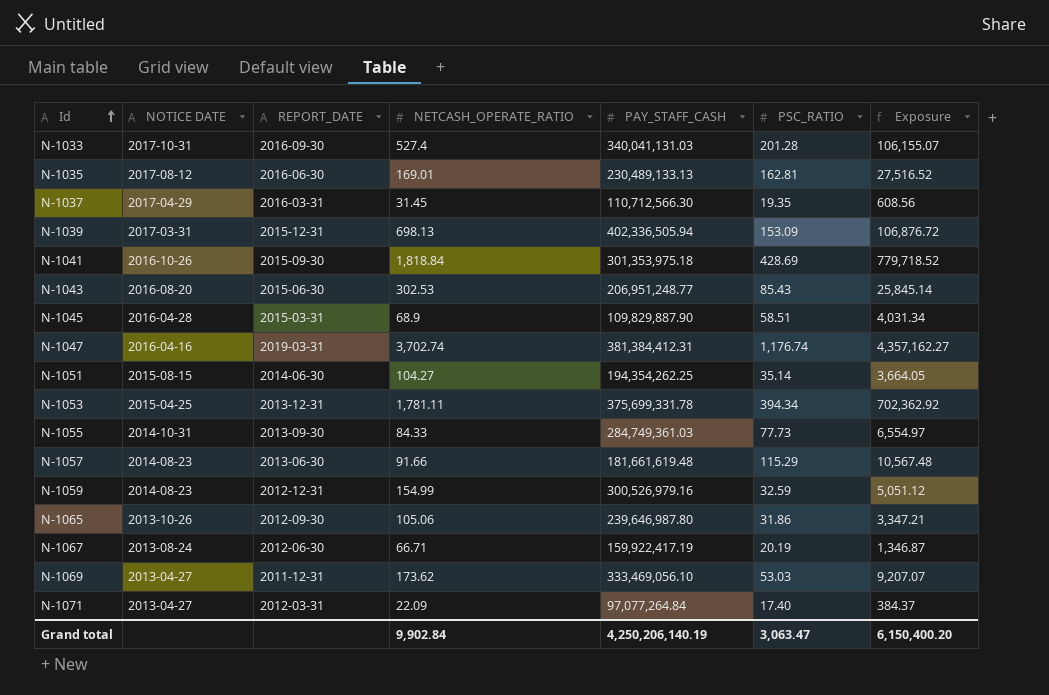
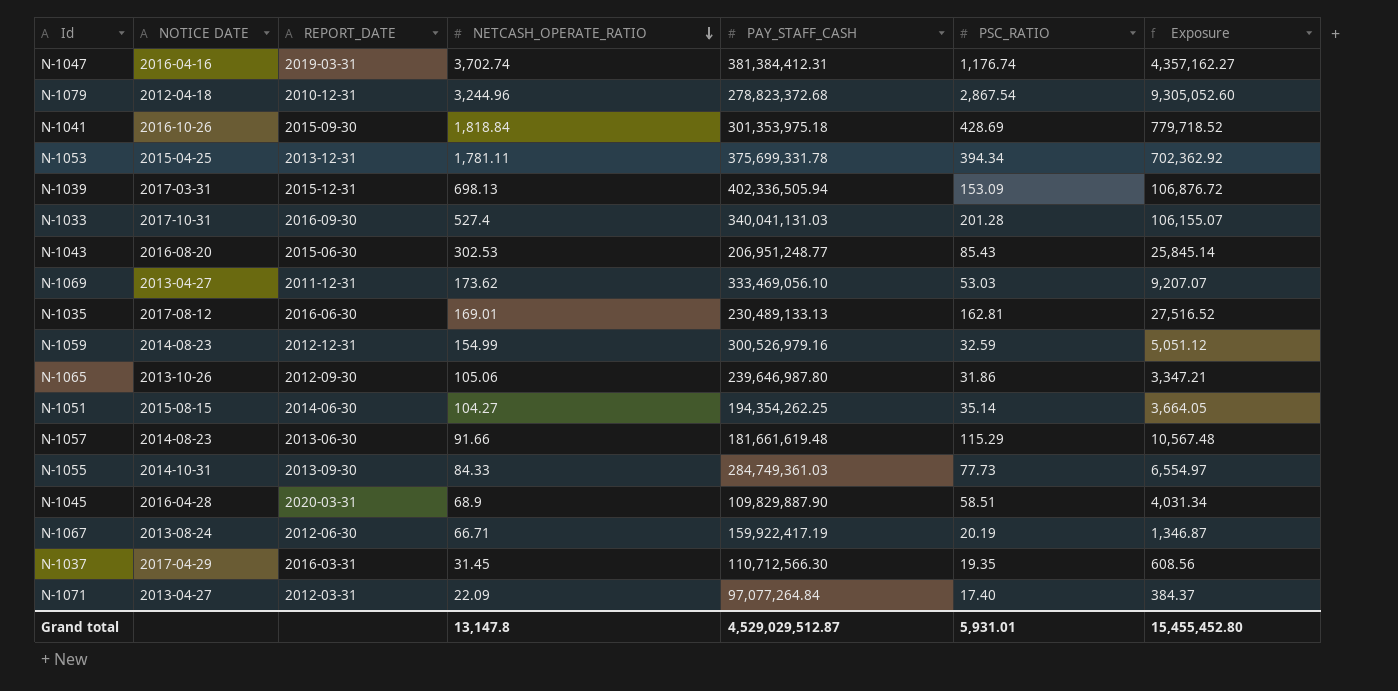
row order: Id ascending -> NETCASH_OPERATE_RATIO descending
row N-1079: none -> 2012-04-18 | 2010-12-31 | 3,244.96 | 278,823,372.68 | 2,867.54 | 9,305,052.60
N-1045 | REPORT_DATE: 2015-03-31 -> 2020-03-31
Grand total | NETCASH_OPERATE_RATIO: 9,902.84 -> 13,147.8
Grand total | PAY_STAFF_CASH: 4,250,206,140.19 -> 4,529,029,512.87
Grand total | PSC_RATIO: 3,063.47 -> 5,931.01
Grand total | Exposure: 6,150,400.20 -> 15,455,452.80

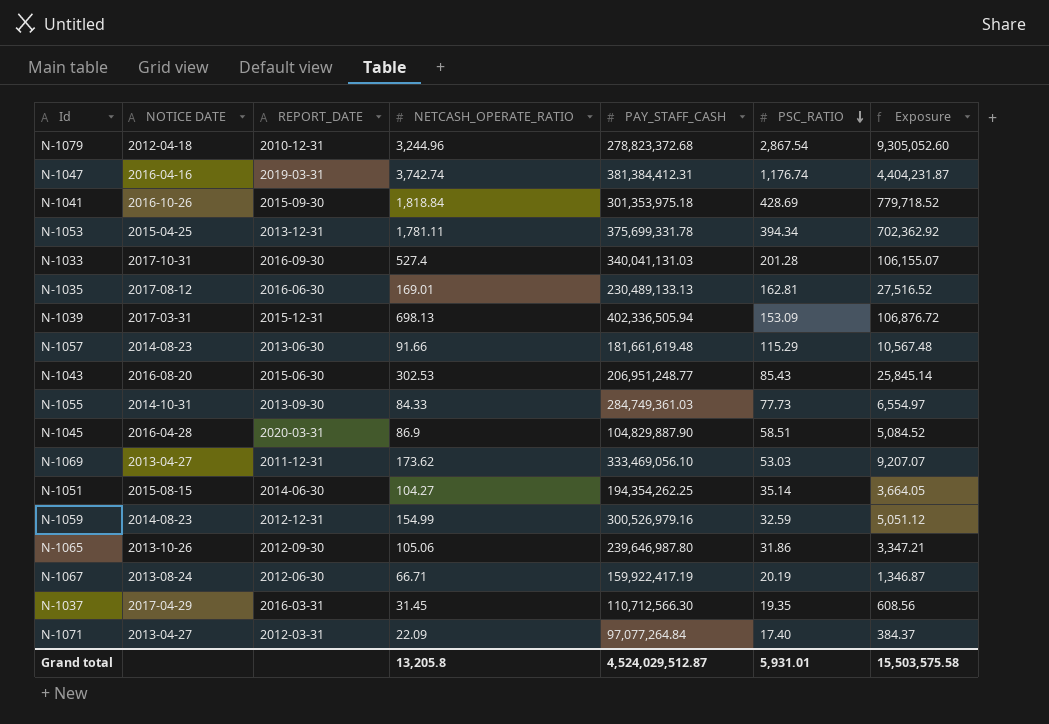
row order: NETCASH_OPERATE_RATIO descending -> PSC_RATIO descending
N-1047 | NETCASH_OPERATE_RATIO: 3,702.74 -> 3,742.74
N-1047 | Exposure: 4,357,162.27 -> 4,404,231.87
N-1045 | NETCASH_OPERATE_RATIO: 68.9 -> 86.9
N-1045 | PAY_STAFF_CASH: 109,829,887.90 -> 104,829,887.90
N-1045 | Exposure: 4,031.34 -> 5,084.52
Grand total | NETCASH_OPERATE_RATIO: 13,147.8 -> 13,205.8
Grand total | PAY_STAFF_CASH: 4,529,029,512.87 -> 4,524,029,512.87
Grand total | Exposure: 15,455,452.80 -> 15,503,575.58

